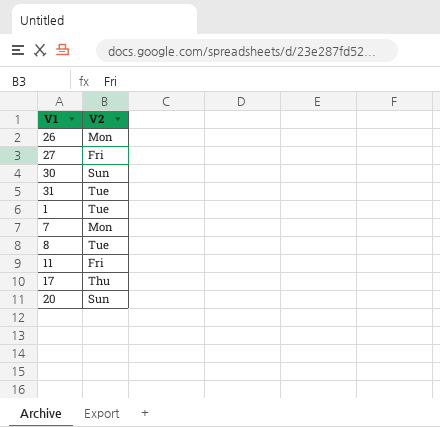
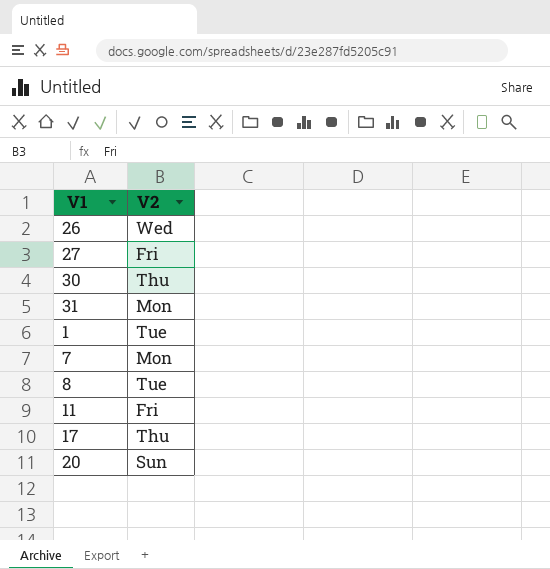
26 | V2: Mon -> Wed
30 | V2: Sun -> Thu
31 | V2: Tue -> Mon

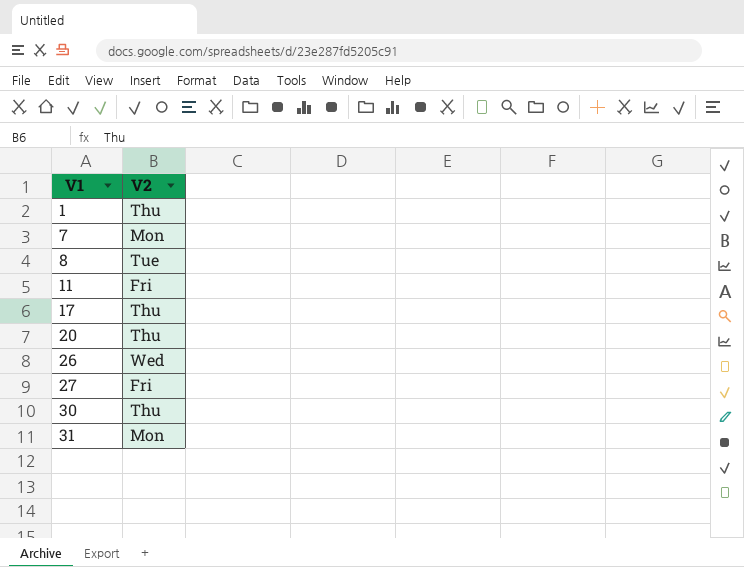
row order: none -> V1 ascending
1 | V2: Tue -> Thu
20 | V2: Sun -> Thu

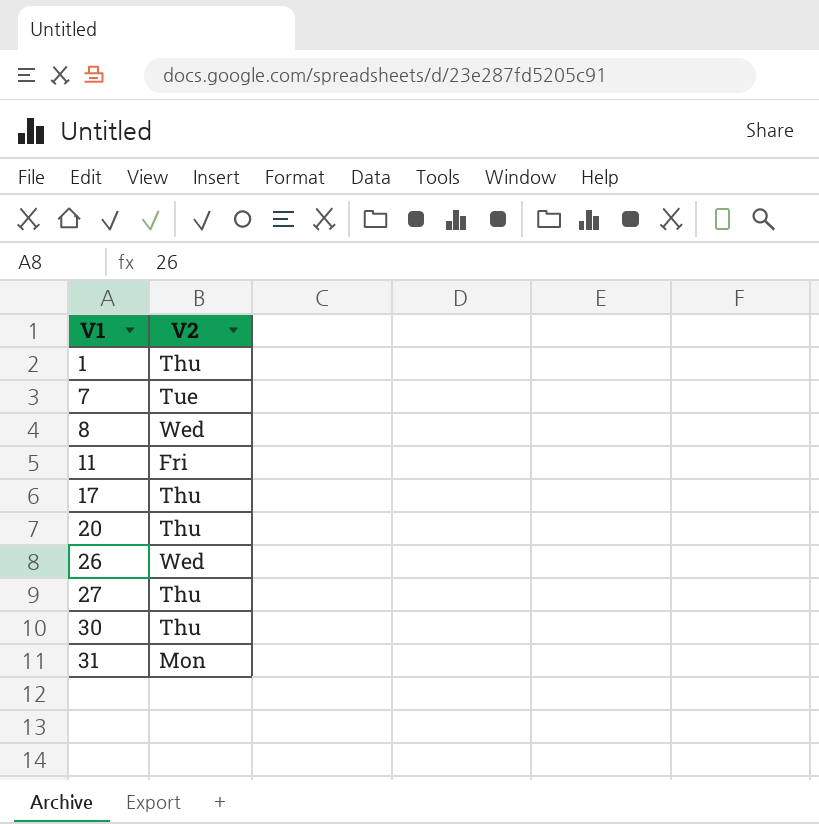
7 | V2: Mon -> Tue
8 | V2: Tue -> Wed
27 | V2: Fri -> Thu

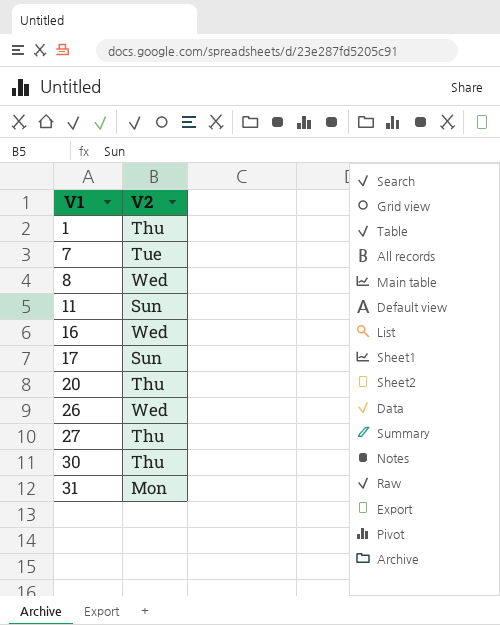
11 | V2: Fri -> Sun
row 16: none -> Wed
17 | V2: Thu -> Sun

